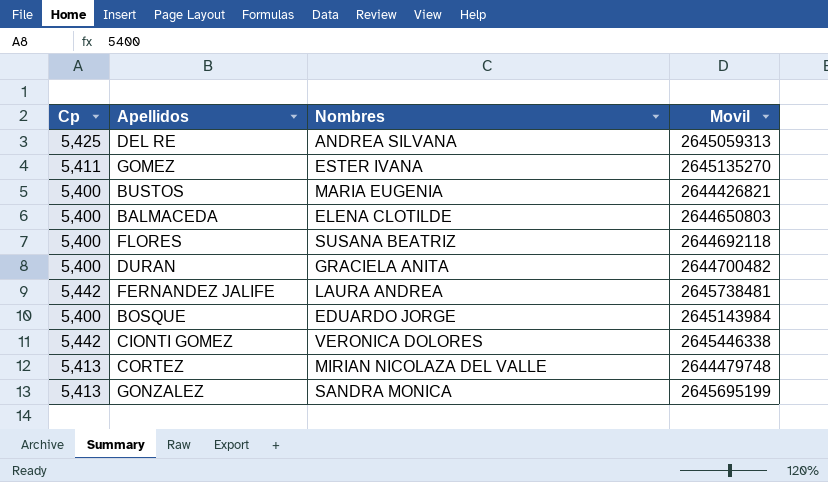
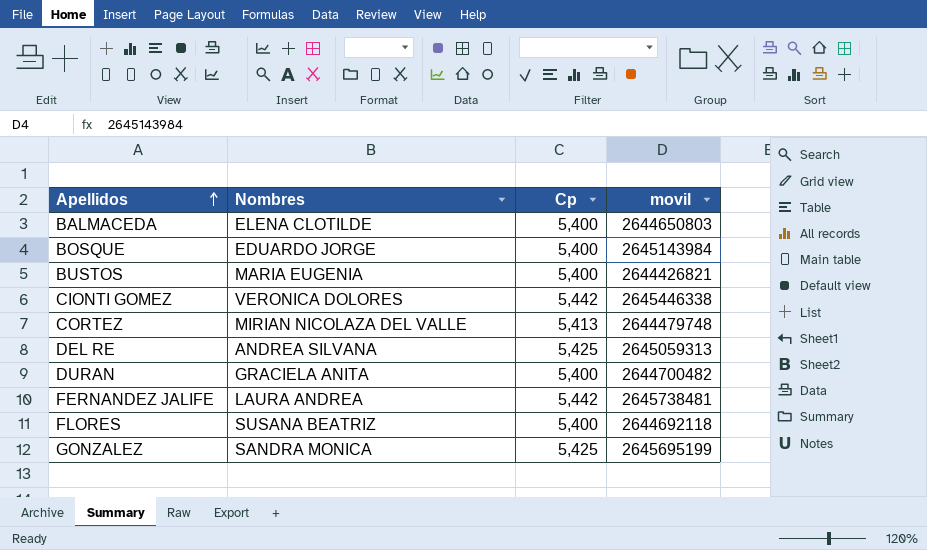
row order: none -> Apellidos ascending
column Cp | position: 1 -> 3
column name: Movil -> movil
row GOMEZ: 5,411 | ESTER IVANA | 2645135270 -> none
GONZALEZ | Cp: 5,413 -> 5,425

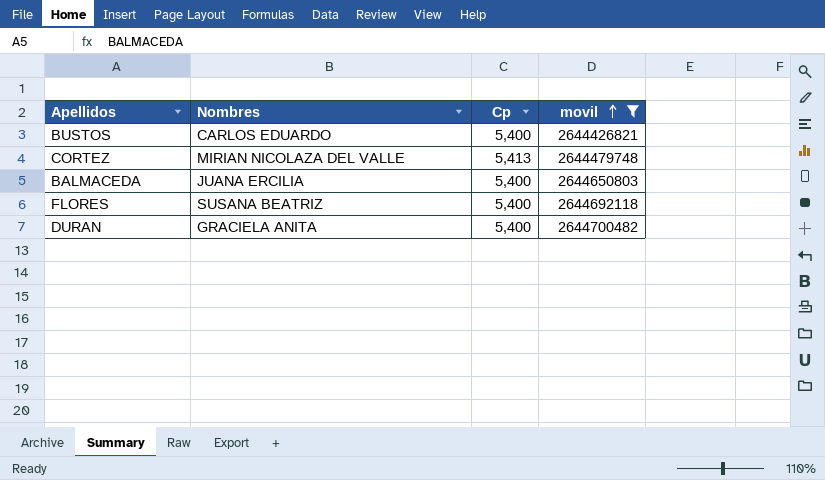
filter: none -> movil <= 2644700482
row order: Apellidos ascending -> movil ascending
BUSTOS | Nombres: MARIA EUGENIA -> CARLOS EDUARDO
BALMACEDA | Nombres: ELENA CLOTILDE -> JUANA ERCILIA

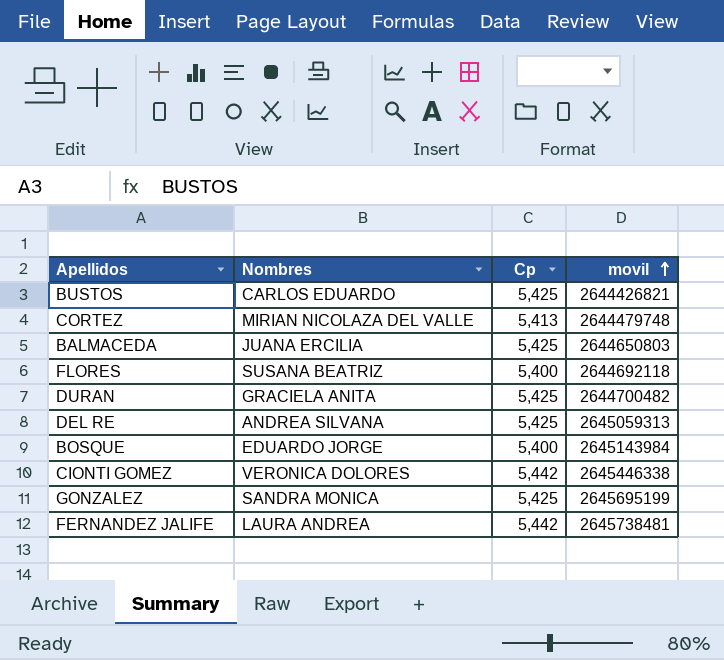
filter: movil <= 2644700482 -> none
BUSTOS | Cp: 5,400 -> 5,425
BALMACEDA | Cp: 5,400 -> 5,425
DURAN | Cp: 5,400 -> 5,425

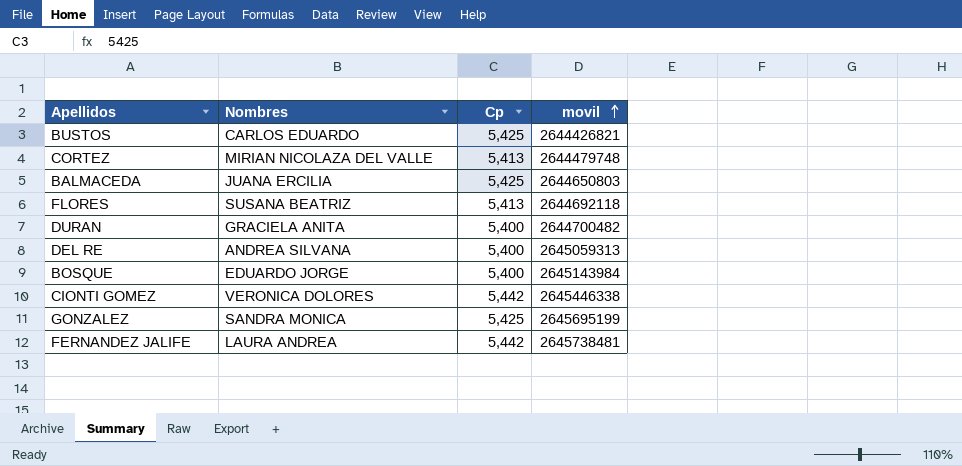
FLORES | Cp: 5,400 -> 5,413
DURAN | Cp: 5,425 -> 5,400
DEL RE | Cp: 5,425 -> 5,400

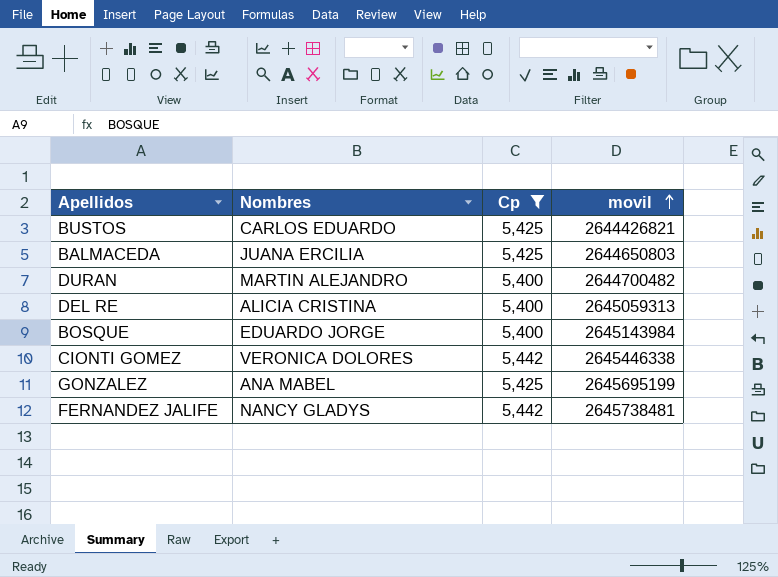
filter: none -> Cp != 5,413
DURAN | Nombres: GRACIELA ANITA -> MARTIN ALEJANDRO
DEL RE | Nombres: ANDREA SILVANA -> ALICIA CRISTINA
GONZALEZ | Nombres: SANDRA MONICA -> ANA MABEL
FERNANDEZ JALIFE | Nombres: LAURA ANDREA -> NANCY GLADYS

